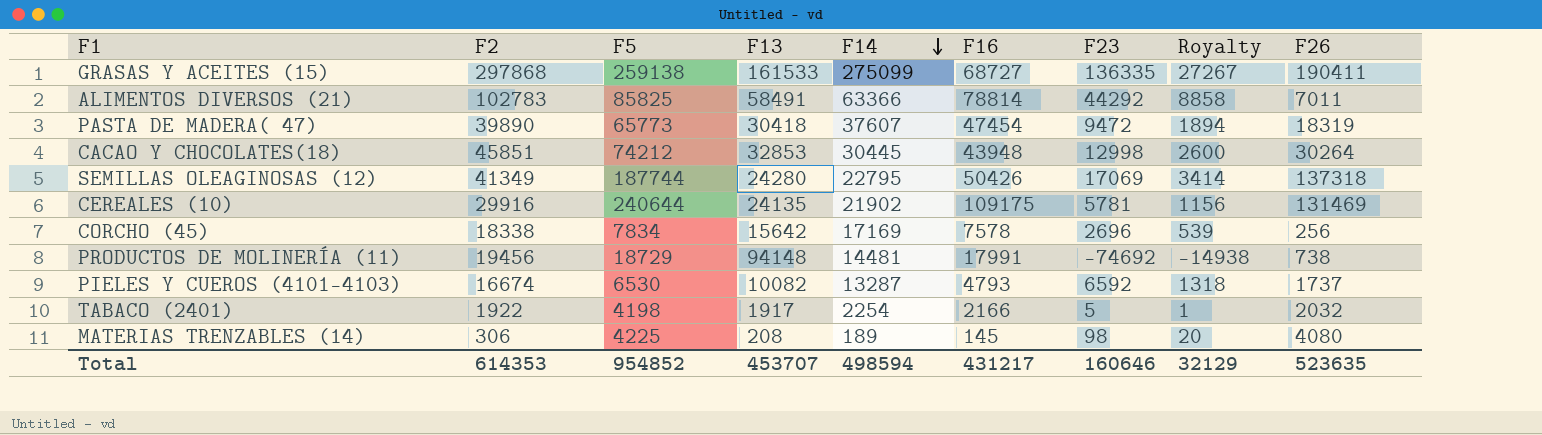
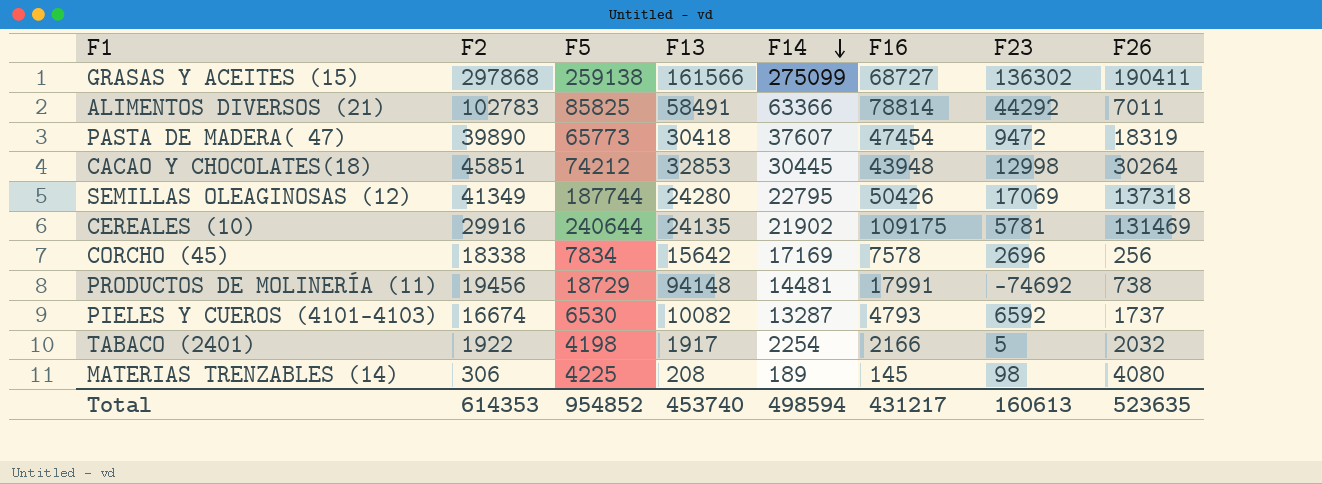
column Royalty | formula: [F23] * 0.2 -> none
GRASAS Y ACEITES (15) | F13: 161533 -> 161566
GRASAS Y ACEITES (15) | F23: 136335 -> 136302
Total | F13: 453707 -> 453740
Total | F23: 160646 -> 160613

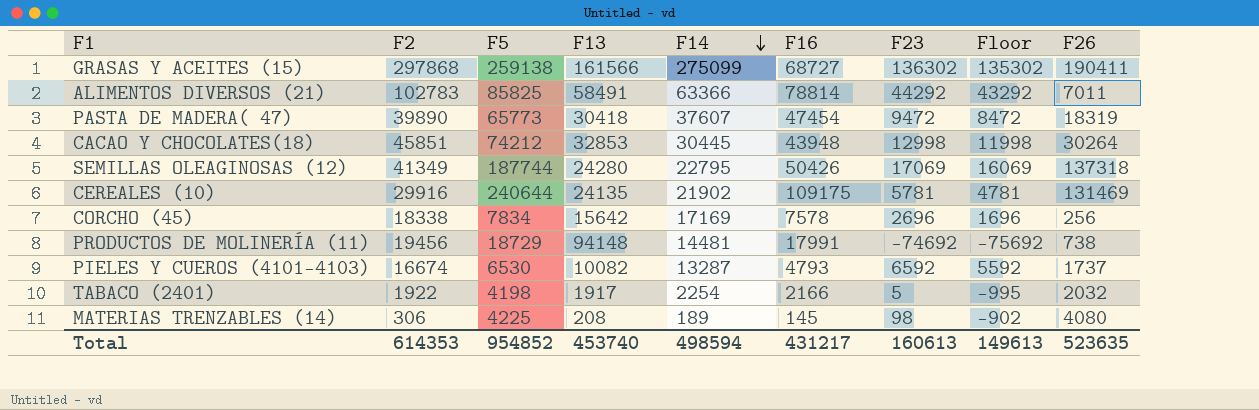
column Floor | formula: none -> [F23] - 1000

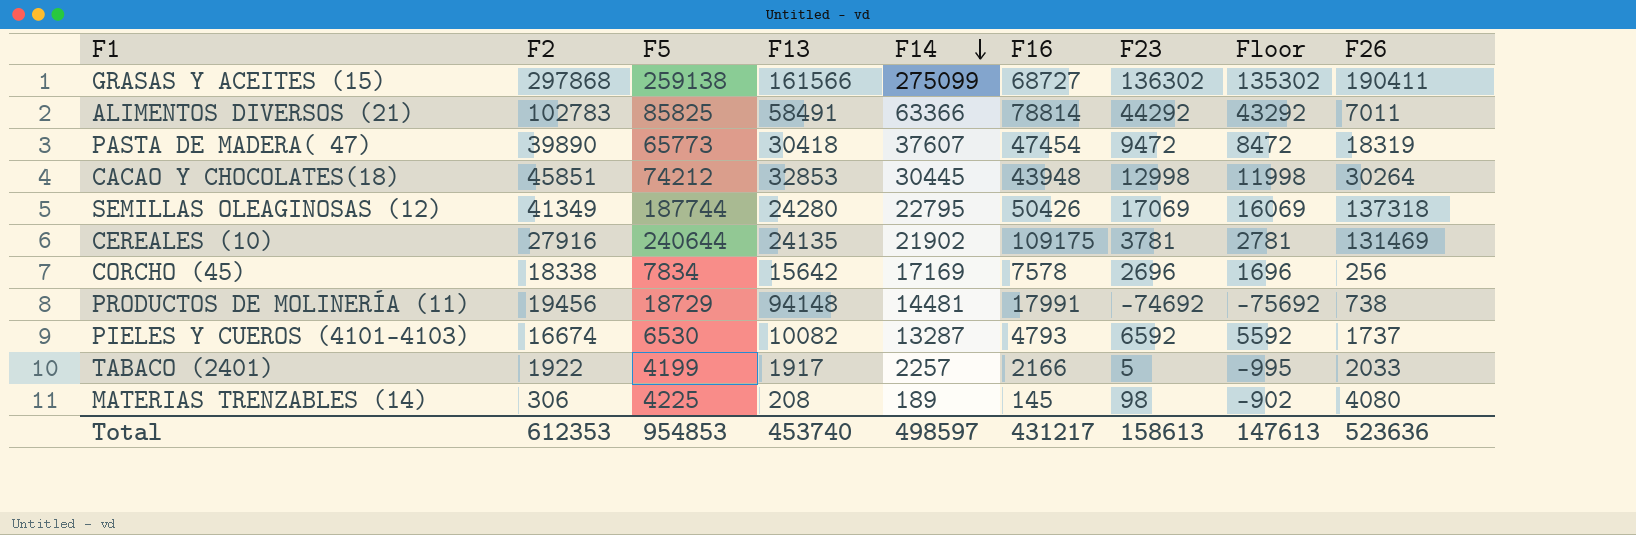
CEREALES (10) | F2: 29916 -> 27916
CEREALES (10) | F23: 5781 -> 3781
CEREALES (10) | Floor: 4781 -> 2781
TABACO (2401) | F5: 4198 -> 4199
TABACO (2401) | F14: 2254 -> 2257
TABACO (2401) | F26: 2032 -> 2033
Total | F2: 614353 -> 612353
Total | F5: 954852 -> 954853
Total | F14: 498594 -> 498597
Total | F23: 160613 -> 158613
Total | Floor: 149613 -> 147613
Total | F26: 523635 -> 523636

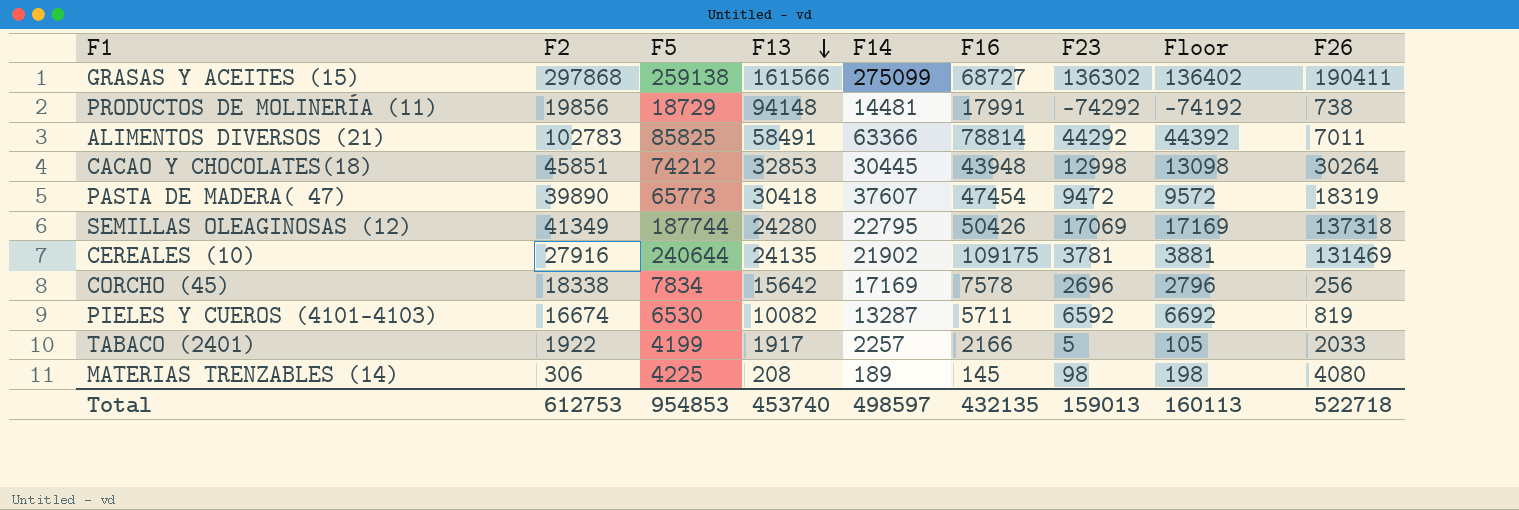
row order: F14 descending -> F13 descending
column Floor | formula: [F23] - 1000 -> [F23] + 100
PRODUCTOS DE MOLINERÍA (11) | F2: 19456 -> 19856
PRODUCTOS DE MOLINERÍA (11) | F23: -74692 -> -74292
PIELES Y CUEROS (4101-4103) | F16: 4793 -> 5711
PIELES Y CUEROS (4101-4103) | F26: 1737 -> 819
Total | F2: 612353 -> 612753
Total | F16: 431217 -> 432135
Total | F23: 158613 -> 159013
Total | Floor: 147613 -> 160113
Total | F26: 523636 -> 522718

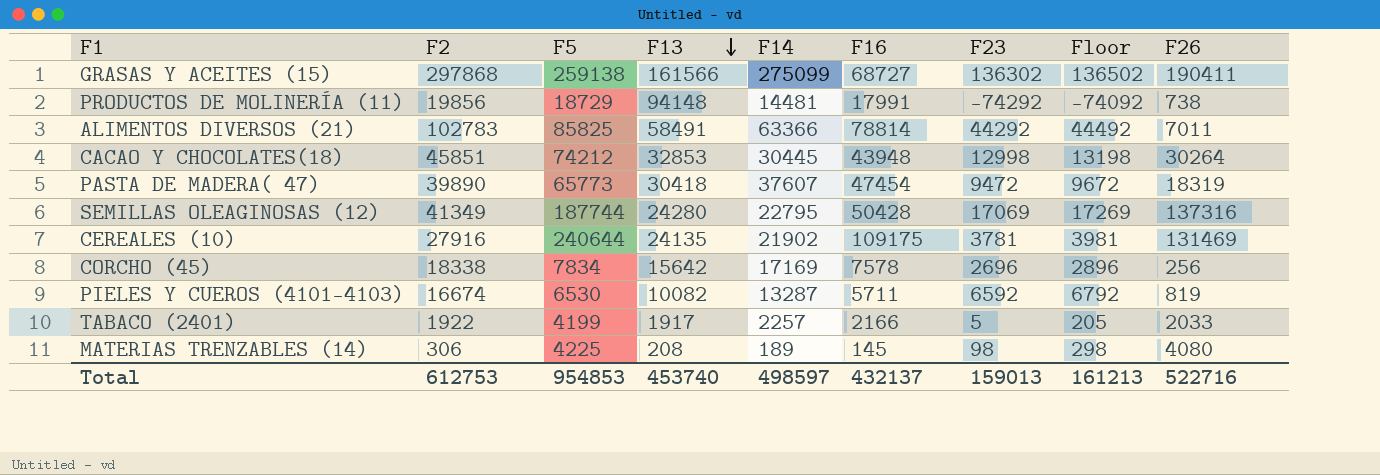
column Floor | formula: [F23] + 100 -> [F23] + 200
SEMILLAS OLEAGINOSAS (12) | F16: 50426 -> 50428
SEMILLAS OLEAGINOSAS (12) | F26: 137318 -> 137316
Total | F16: 432135 -> 432137
Total | Floor: 160113 -> 161213
Total | F26: 522718 -> 522716

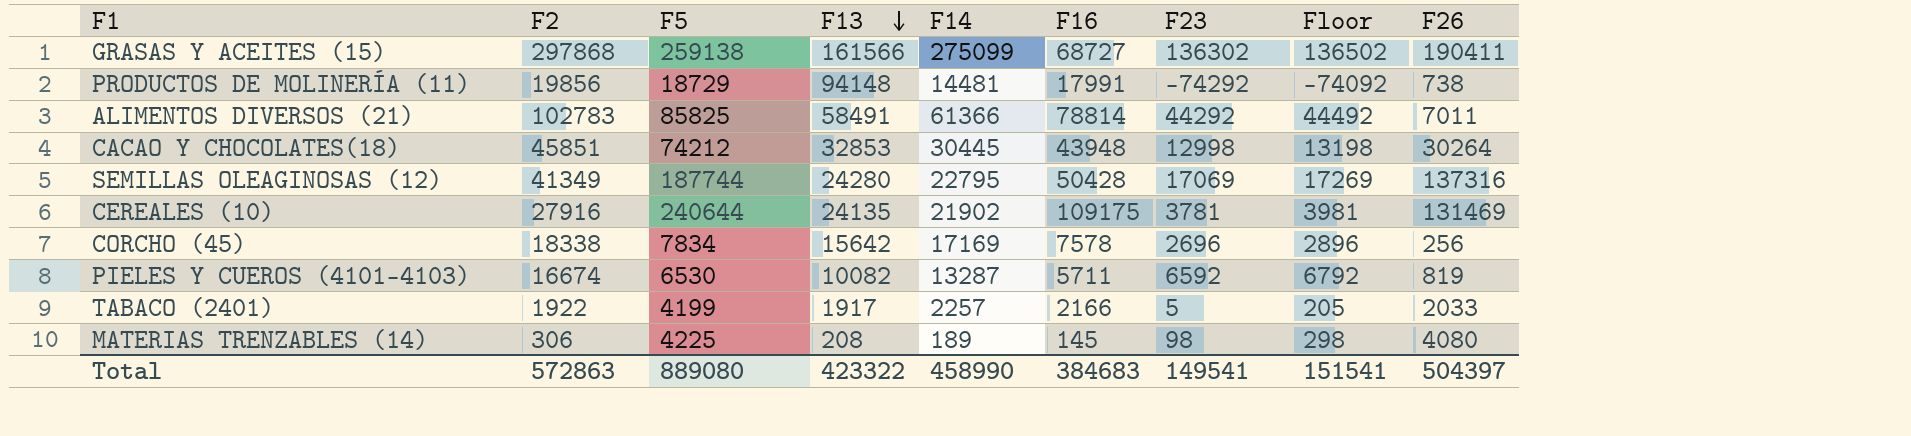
row PASTA DE MADERA( 47): 39890 | 65773 | 30418 | 37607 | 47454 | 9472 | 9672 | 18319 -> none
ALIMENTOS DIVERSOS (21) | F14: 63366 -> 61366
Total | F2: 612753 -> 572863
Total | F5: 954853 -> 889080
Total | F13: 453740 -> 423322
Total | F14: 498597 -> 458990
Total | F16: 432137 -> 384683
Total | F23: 159013 -> 149541
Total | Floor: 161213 -> 151541
Total | F26: 522716 -> 504397

